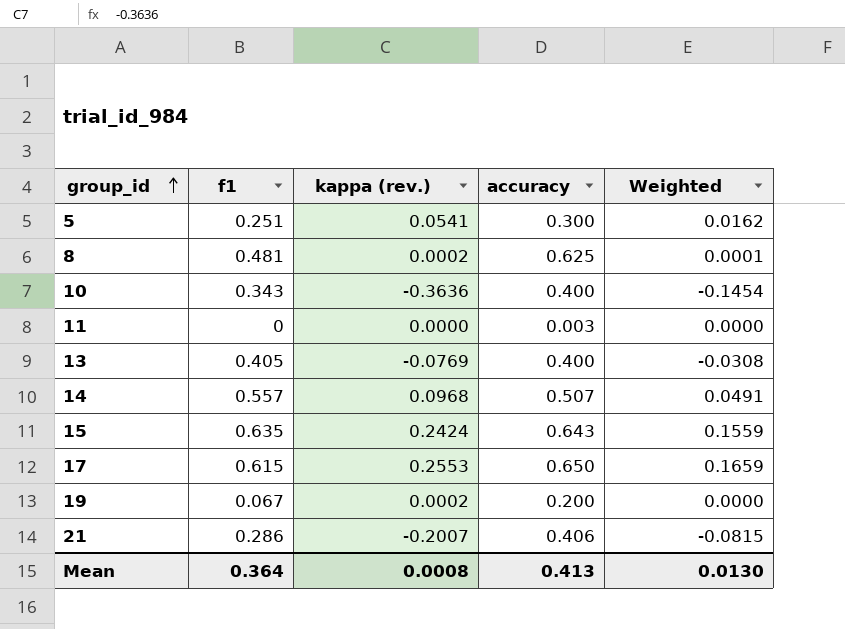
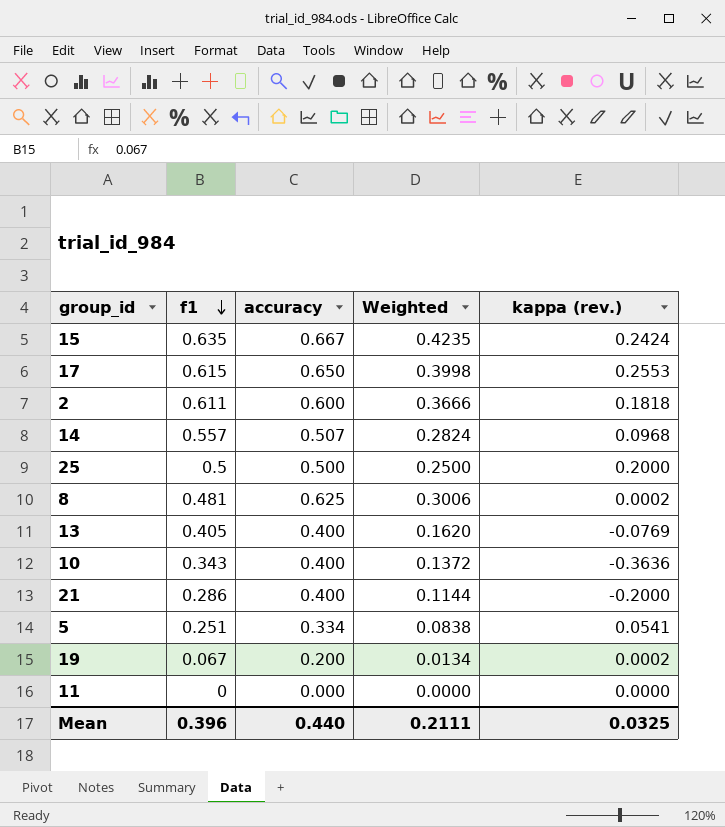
row order: group_id ascending -> f1 descending
column Weighted | formula: [kappa (rev.)] * [accuracy] -> [f1] * [accuracy]
column kappa (rev.) | position: 3 -> 5
15 | accuracy: 0.643 -> 0.667
row 2: none -> 0.611 | 0.600 | 0.3666 | 0.1818
row 25: none -> 0.5 | 0.500 | 0.2500 | 0.2000
21 | accuracy: 0.406 -> 0.400
21 | kappa (rev.): -0.2007 -> -0.2000
5 | accuracy: 0.300 -> 0.334
11 | accuracy: 0.003 -> 0.000
Mean | f1: 0.364 -> 0.396
Mean | accuracy: 0.413 -> 0.440
Mean | Weighted: 0.0130 -> 0.2111
Mean | kappa (rev.): 0.0008 -> 0.0325

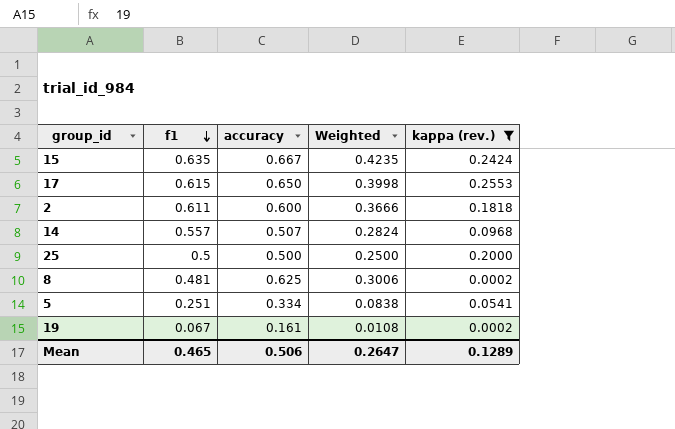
filter: none -> kappa (rev.) >= 0.0002
19 | accuracy: 0.200 -> 0.161
19 | Weighted: 0.0134 -> 0.0108
Mean | f1: 0.396 -> 0.465
Mean | accuracy: 0.440 -> 0.506
Mean | Weighted: 0.2111 -> 0.2647
Mean | kappa (rev.): 0.0325 -> 0.1289

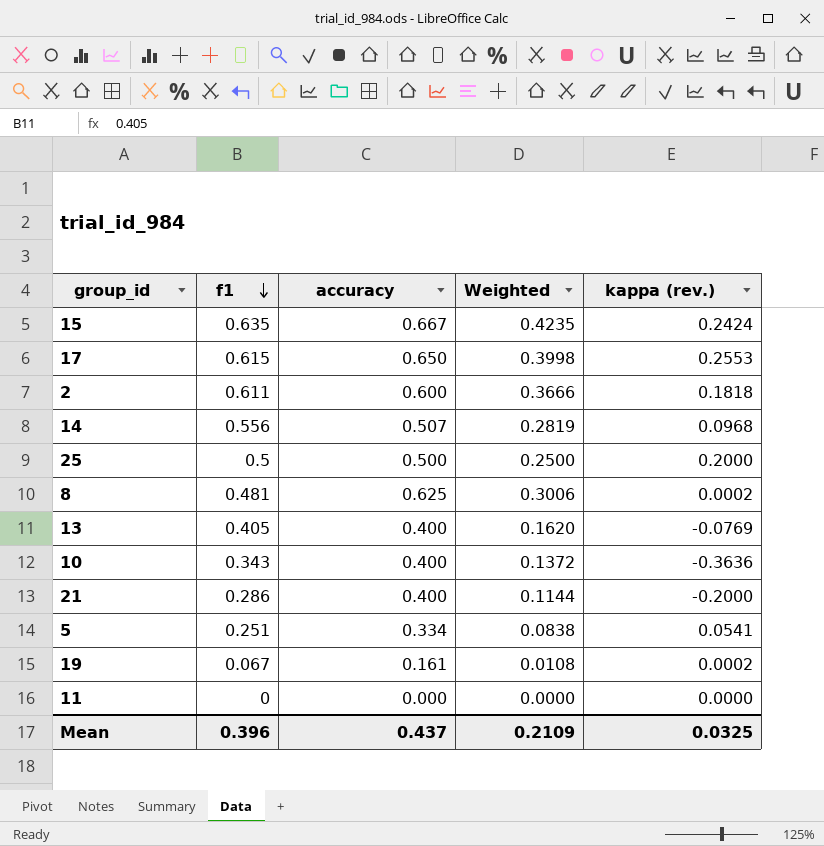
filter: kappa (rev.) >= 0.0002 -> none
14 | f1: 0.557 -> 0.556
14 | Weighted: 0.2824 -> 0.2819
Mean | f1: 0.465 -> 0.396
Mean | accuracy: 0.506 -> 0.437
Mean | Weighted: 0.2647 -> 0.2109
Mean | kappa (rev.): 0.1289 -> 0.0325

